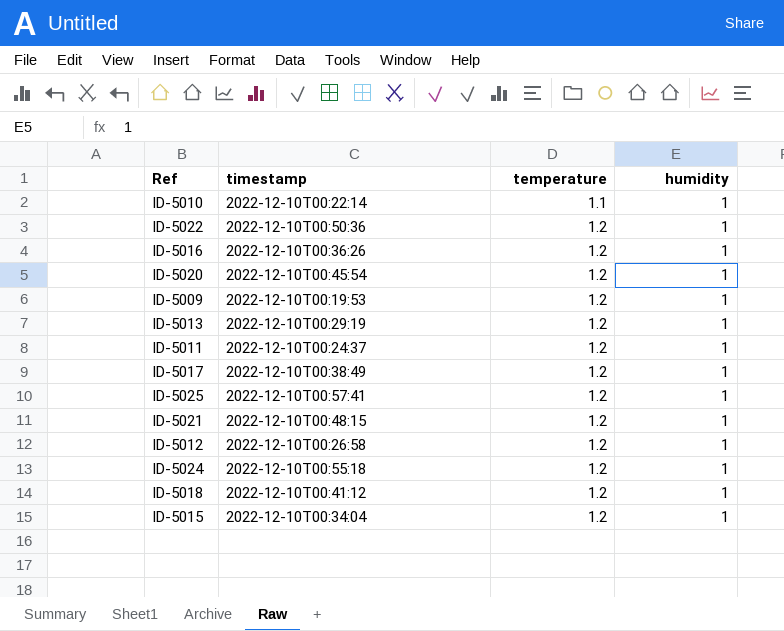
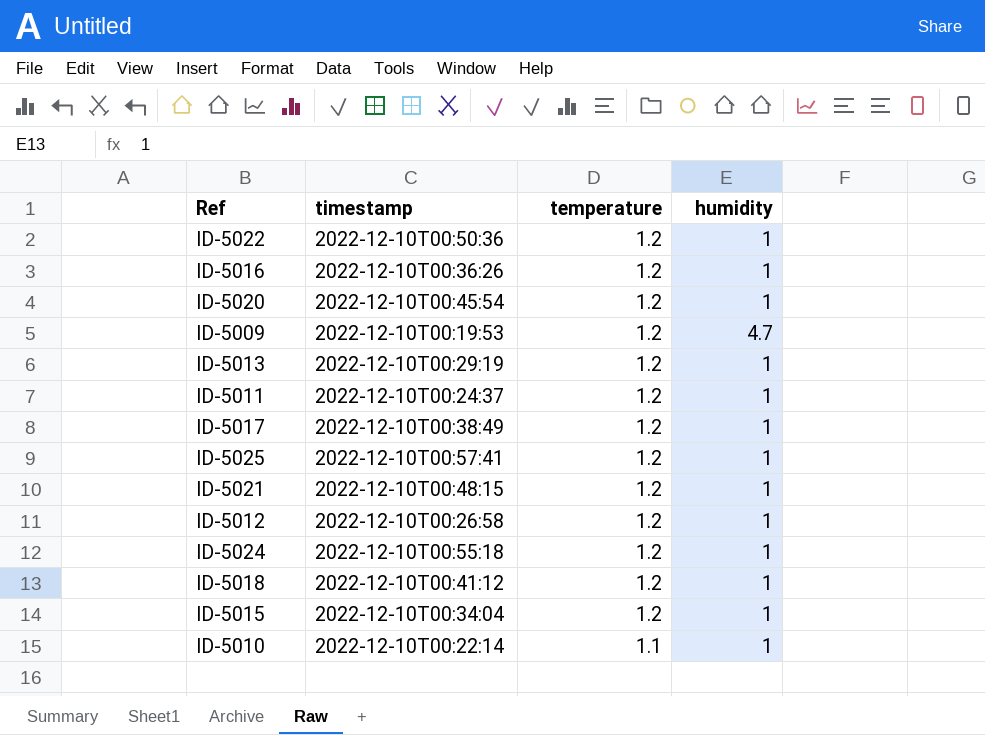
row order: temperature ascending -> temperature descending
ID-5009 | humidity: 1 -> 4.7

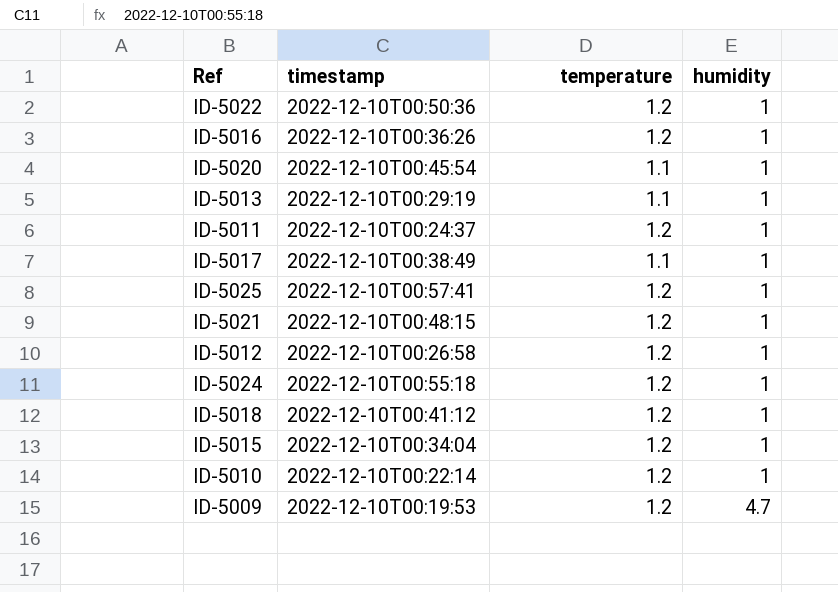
row order: temperature descending -> humidity ascending
ID-5020 | temperature: 1.2 -> 1.1
ID-5013 | temperature: 1.2 -> 1.1
ID-5017 | temperature: 1.2 -> 1.1
ID-5010 | temperature: 1.1 -> 1.2

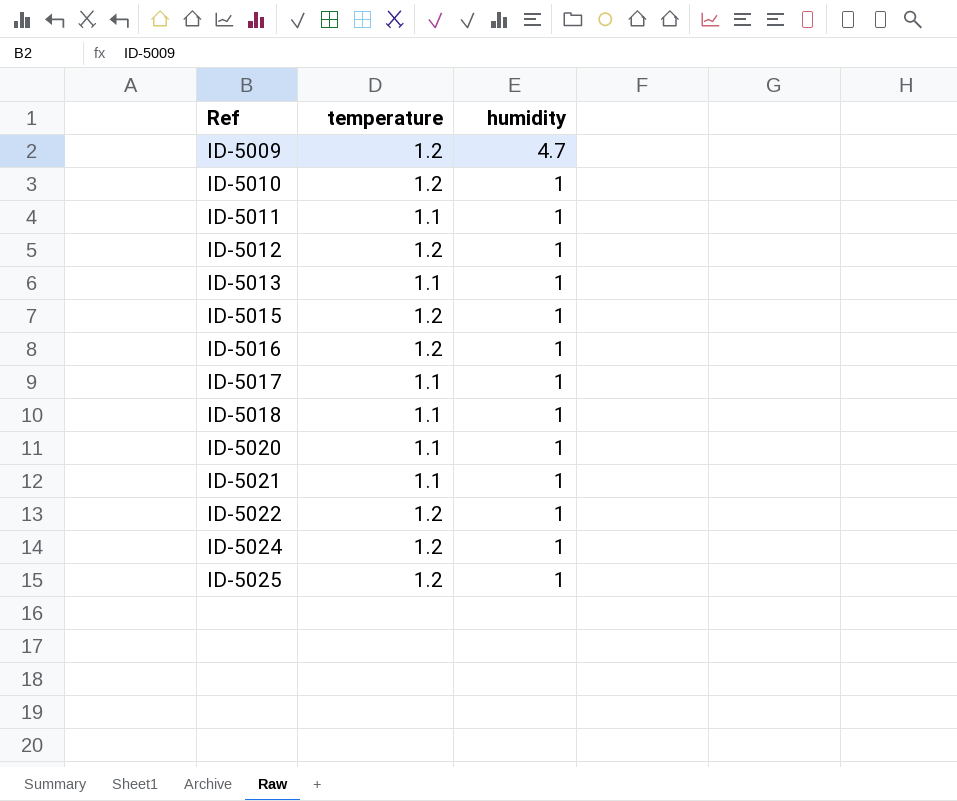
row order: humidity ascending -> Ref ascending
column timestamp | position: 2 -> none
ID-5011 | temperature: 1.2 -> 1.1
ID-5018 | temperature: 1.2 -> 1.1
ID-5021 | temperature: 1.2 -> 1.1

